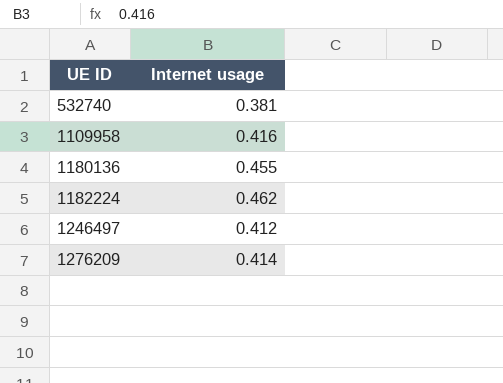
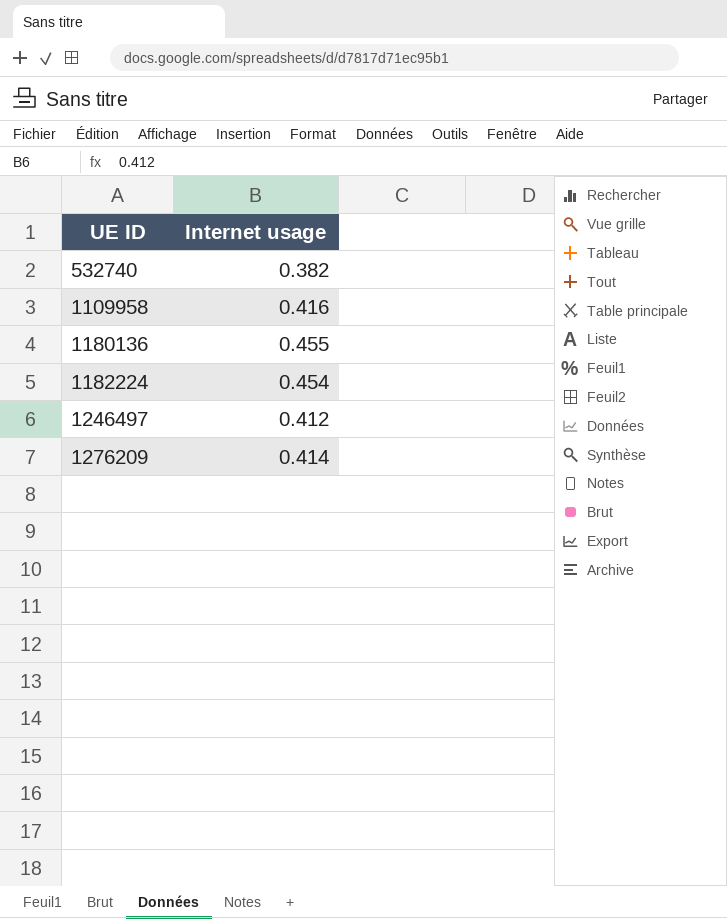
532740 | Internet usage: 0.381 -> 0.382
1182224 | Internet usage: 0.462 -> 0.454

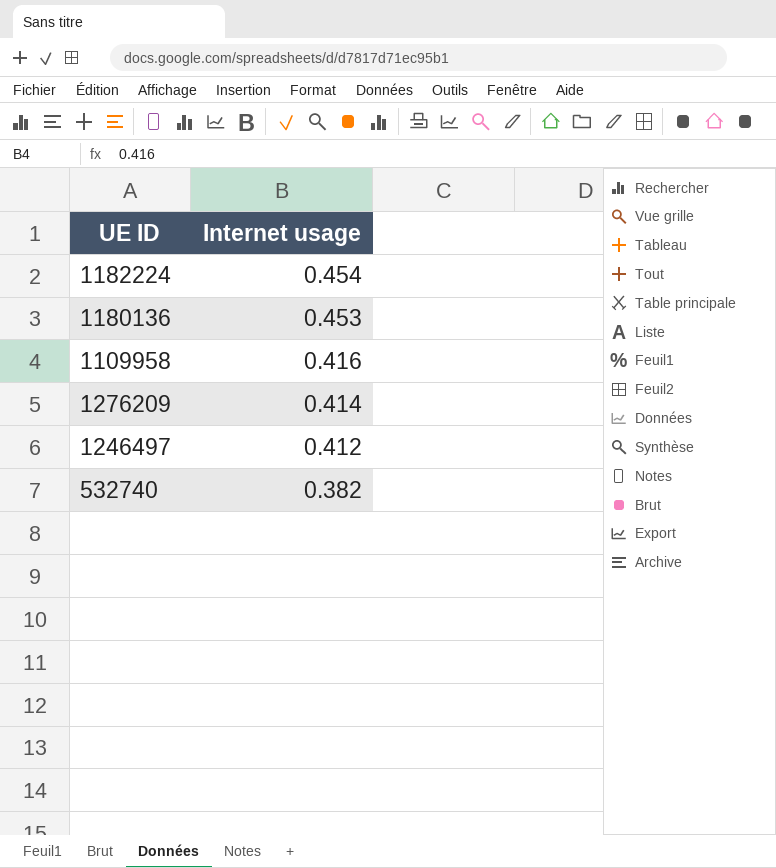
row order: UE ID ascending -> Internet usage descending
1180136 | Internet usage: 0.455 -> 0.453

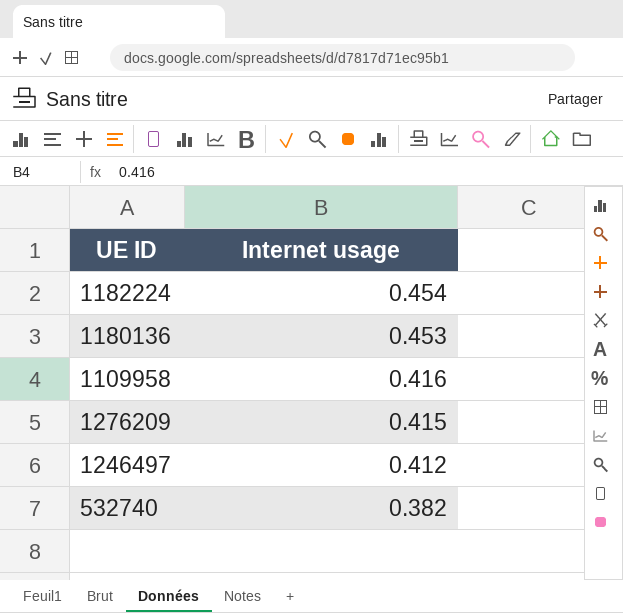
1276209 | Internet usage: 0.414 -> 0.415

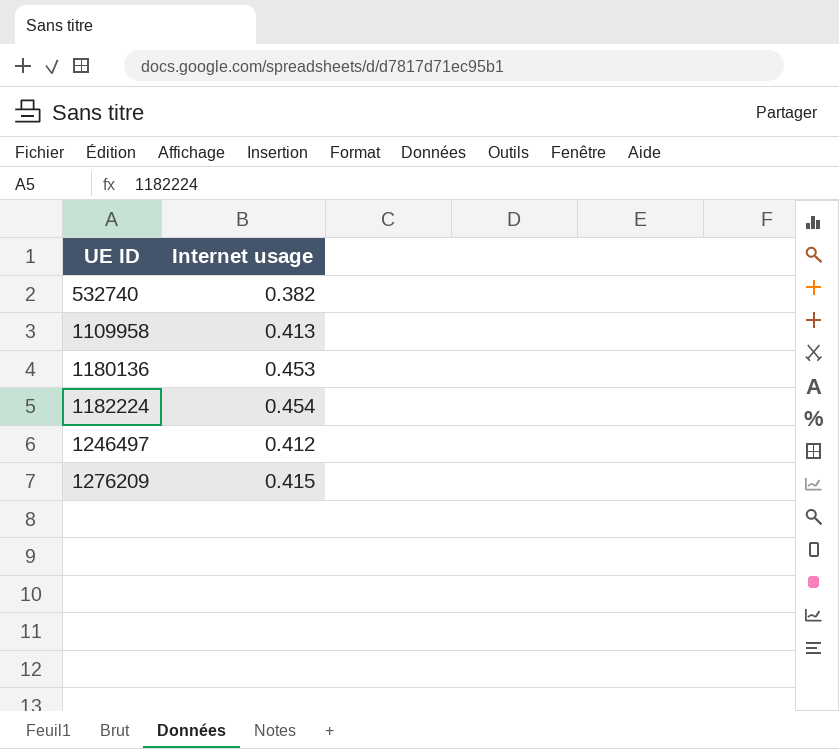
row order: Internet usage descending -> UE ID ascending
1109958 | Internet usage: 0.416 -> 0.413

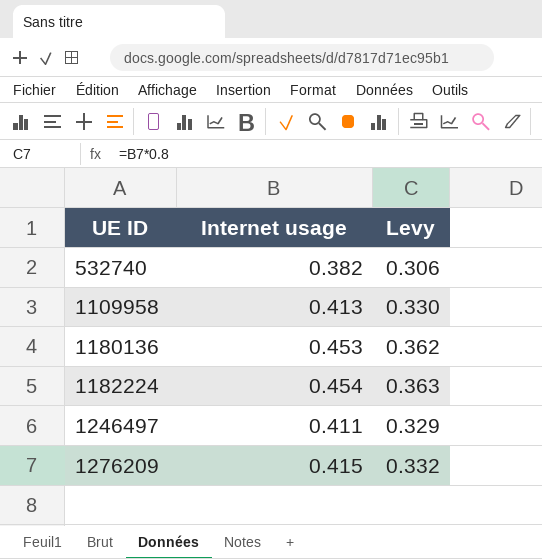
column Levy | formula: none -> [Internet usage] * 0.8
1246497 | Internet usage: 0.412 -> 0.411

